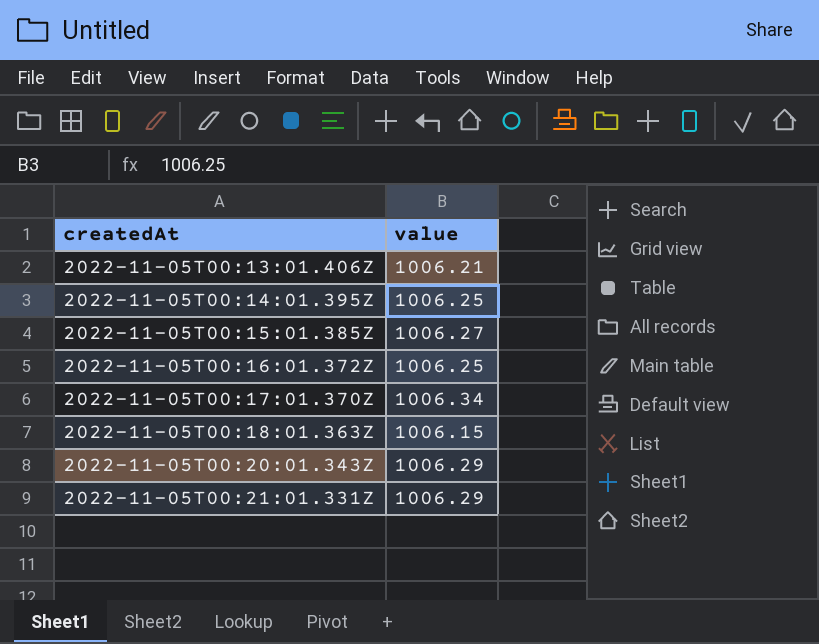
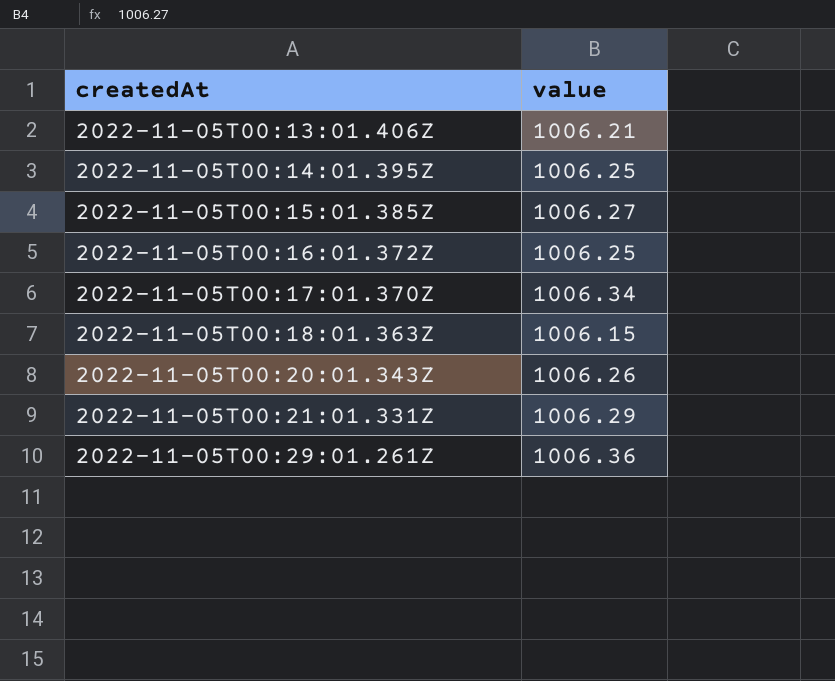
2022-11-05T00:20:01.343Z | value: 1006.29 -> 1006.26
row 2022-11-05T00:29:01.261Z: none -> 1006.36

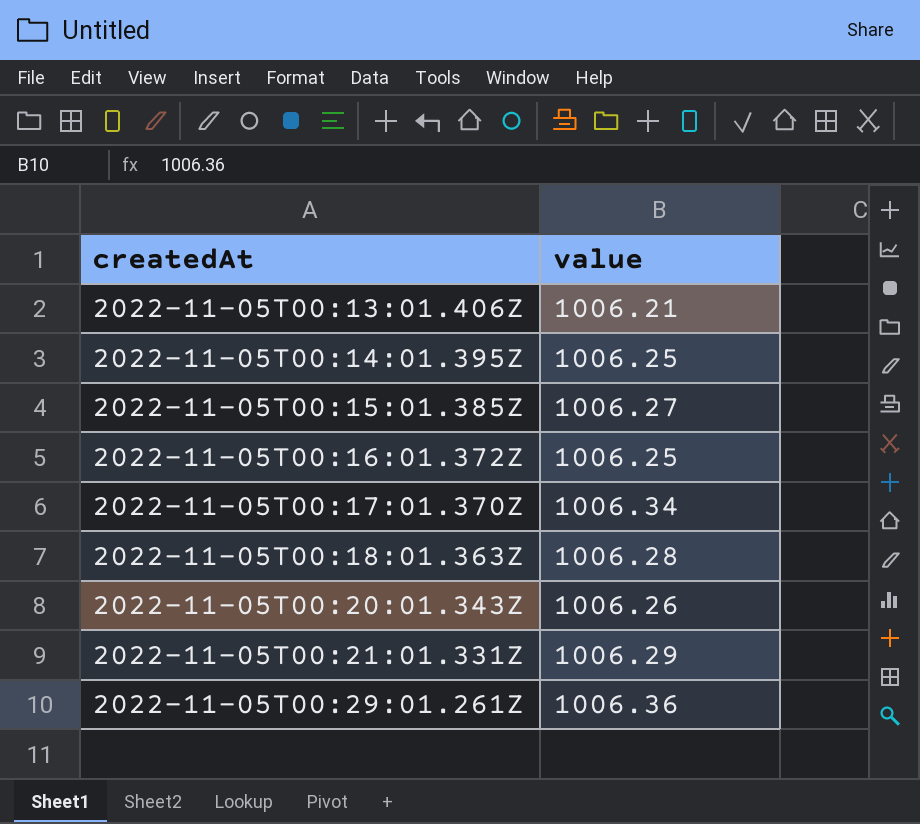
2022-11-05T00:18:01.363Z | value: 1006.15 -> 1006.28

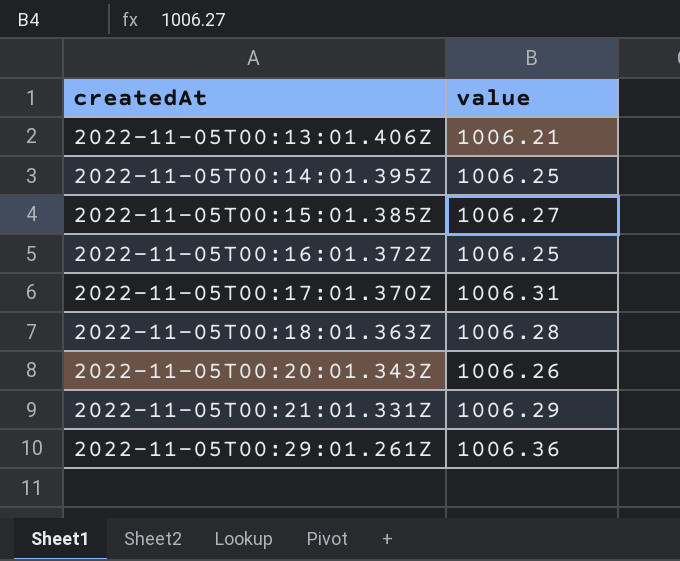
2022-11-05T00:17:01.370Z | value: 1006.34 -> 1006.31

